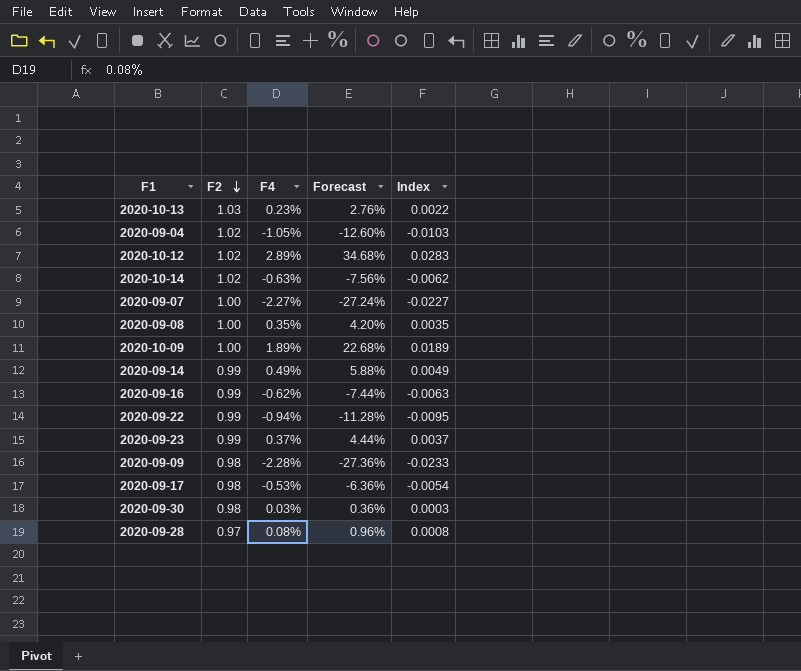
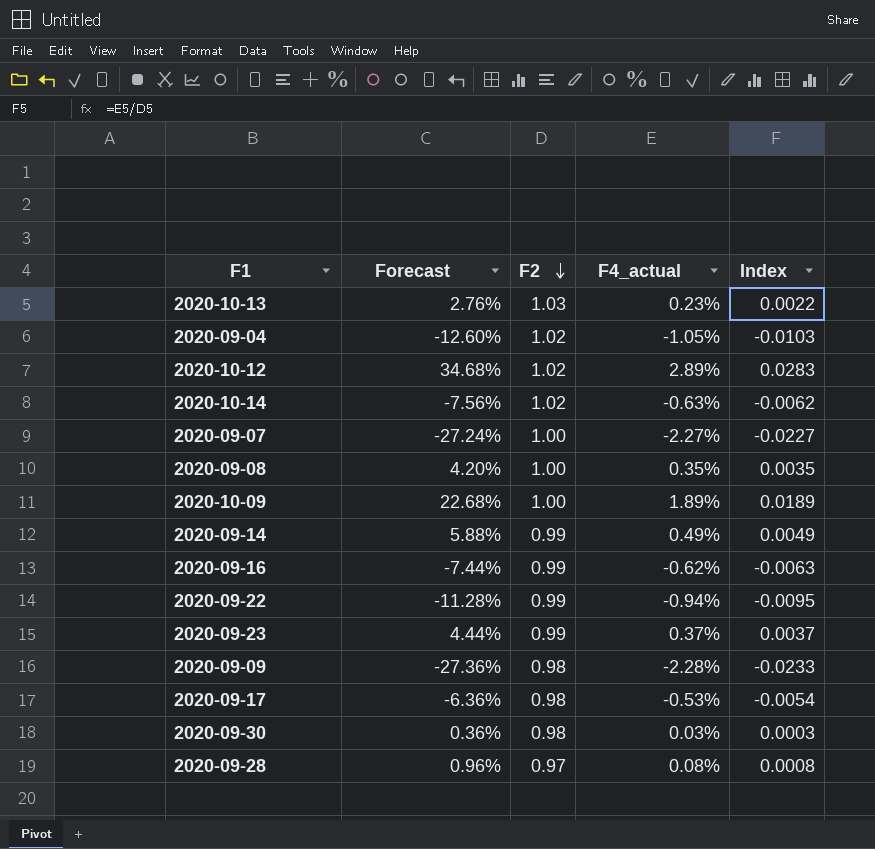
column Forecast | position: 4 -> 2
column name: F4 -> F4_actual

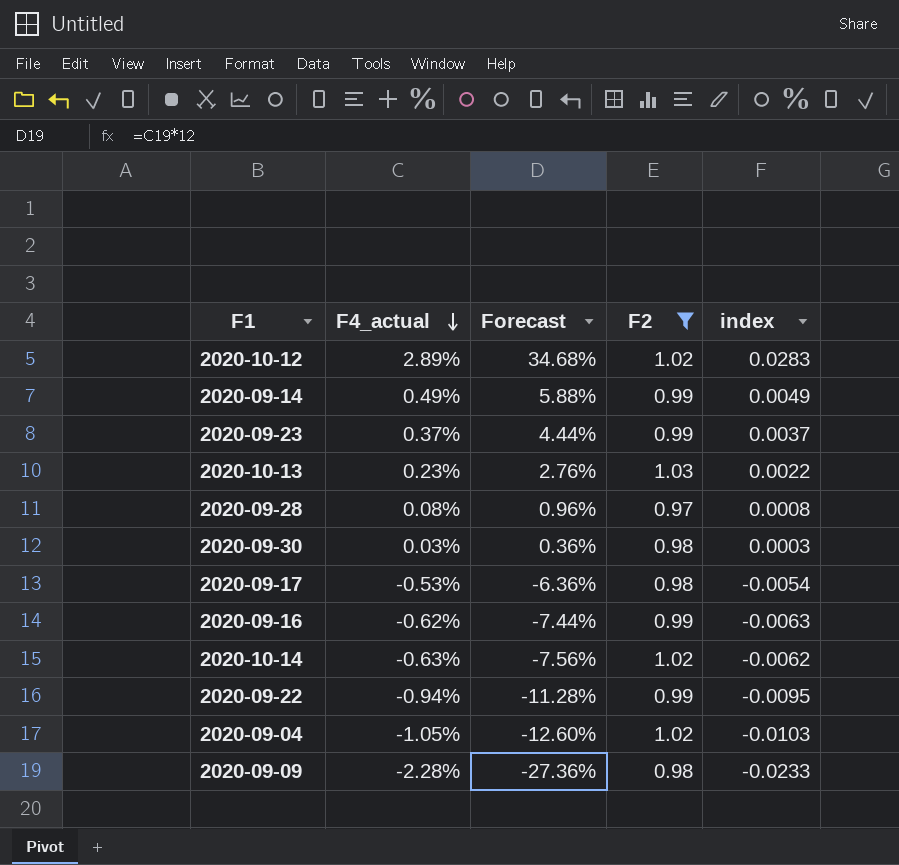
filter: none -> F2 != 1.00
row order: F2 descending -> F4_actual descending
column F4_actual | position: 4 -> 2
column name: Index -> index

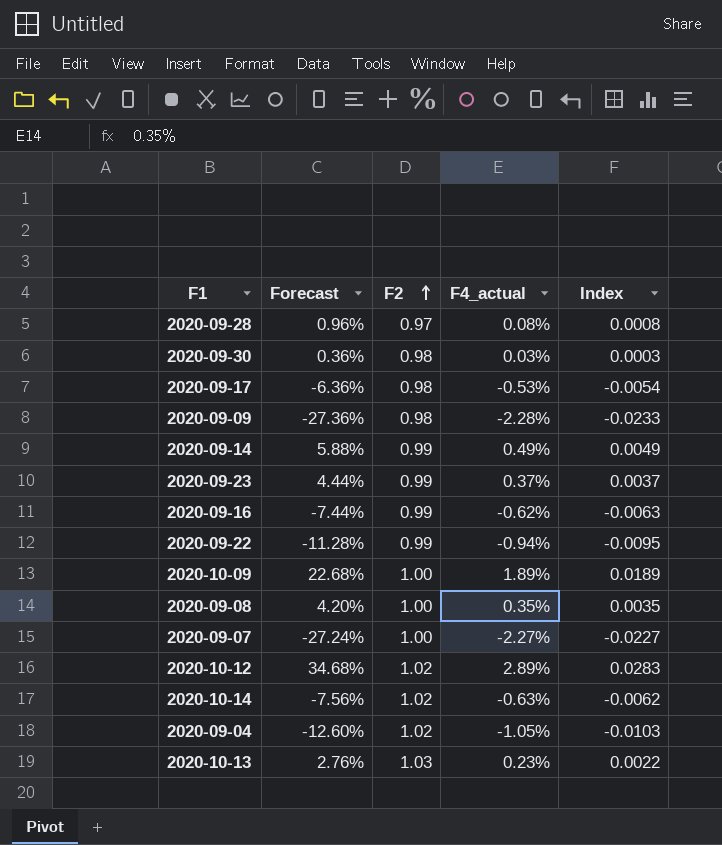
filter: F2 != 1.00 -> none
row order: F4_actual descending -> F2 ascending
column F4_actual | position: 2 -> 4
column name: index -> Index

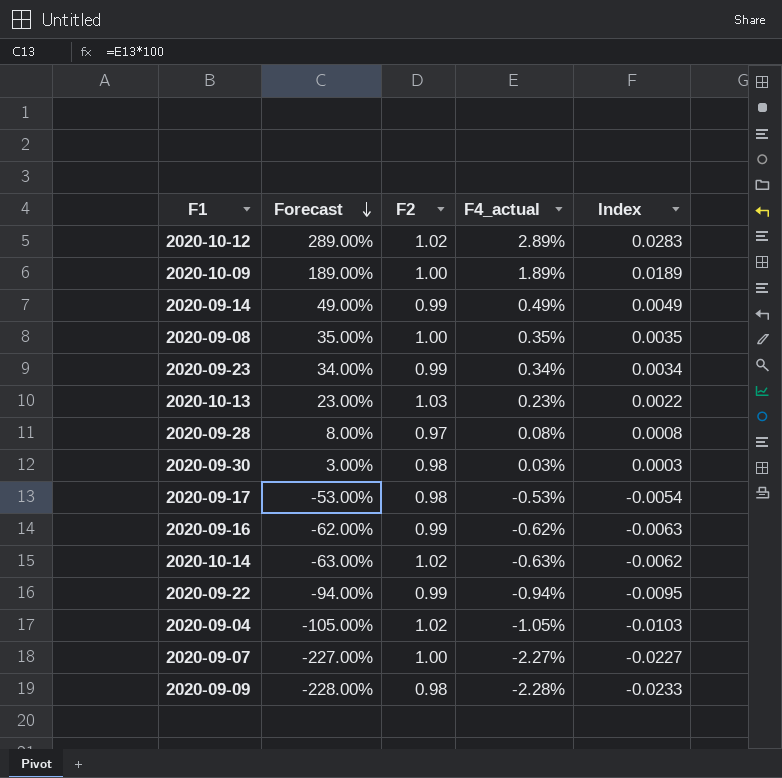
row order: F2 ascending -> Forecast descending
column Forecast | formula: [F4_actual] * 12 -> [F4_actual] * 100
2020-09-23 | F4_actual: 0.37% -> 0.34%
2020-09-23 | Index: 0.0037 -> 0.0034

